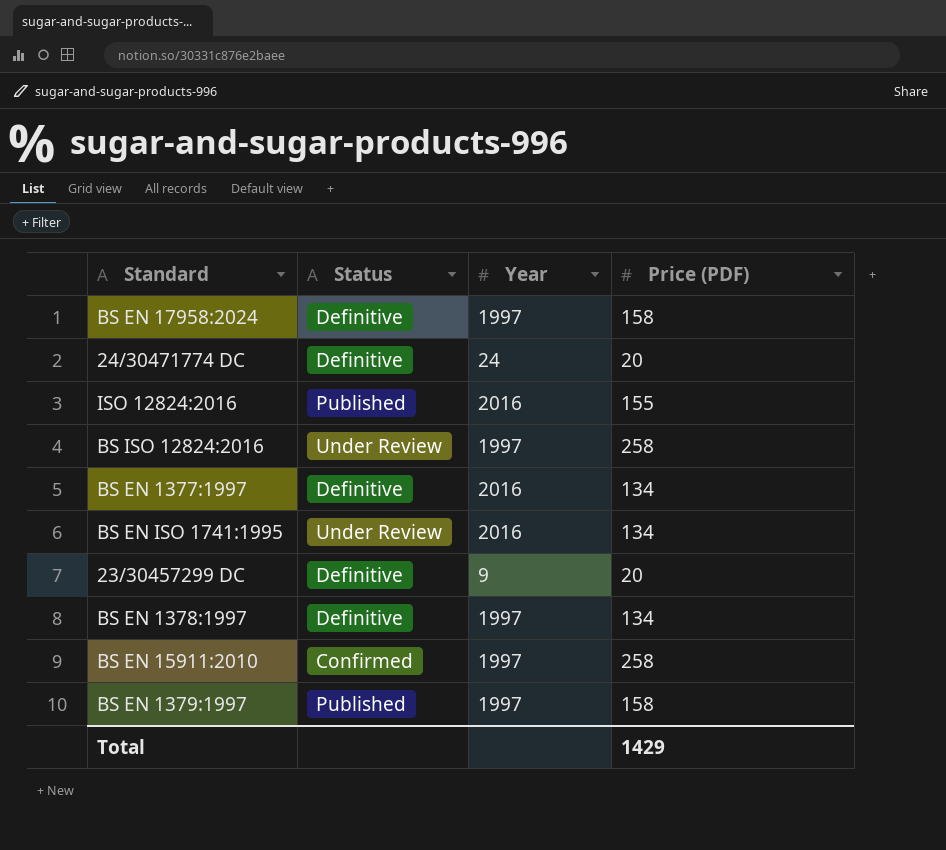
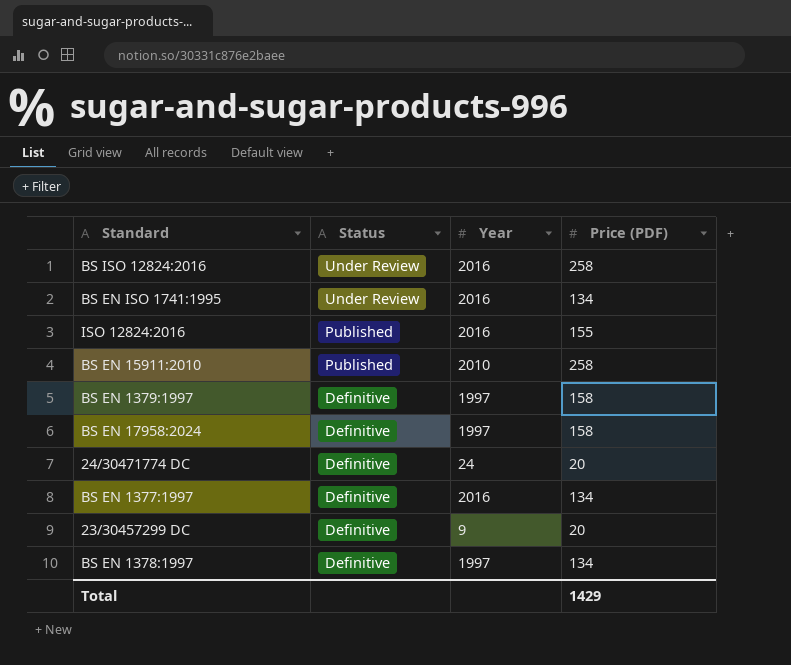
row order: none -> Status descending
BS ISO 12824:2016 | Year: 1997 -> 2016
BS EN 15911:2010 | Status: Confirmed -> Published
BS EN 15911:2010 | Year: 1997 -> 2010
BS EN 1379:1997 | Status: Published -> Definitive

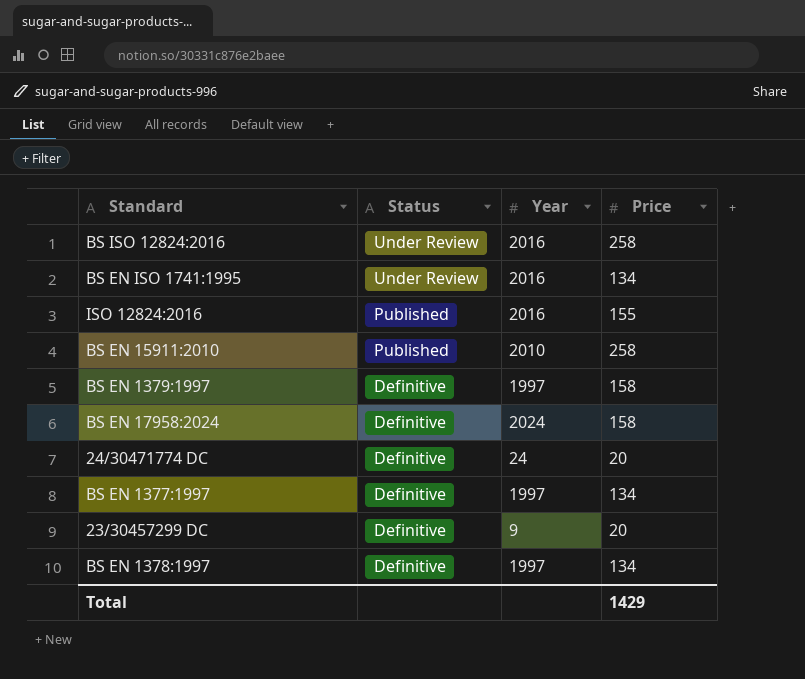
column name: Price (PDF) -> Price
BS EN 17958:2024 | Year: 1997 -> 2024
BS EN 1377:1997 | Year: 2016 -> 1997

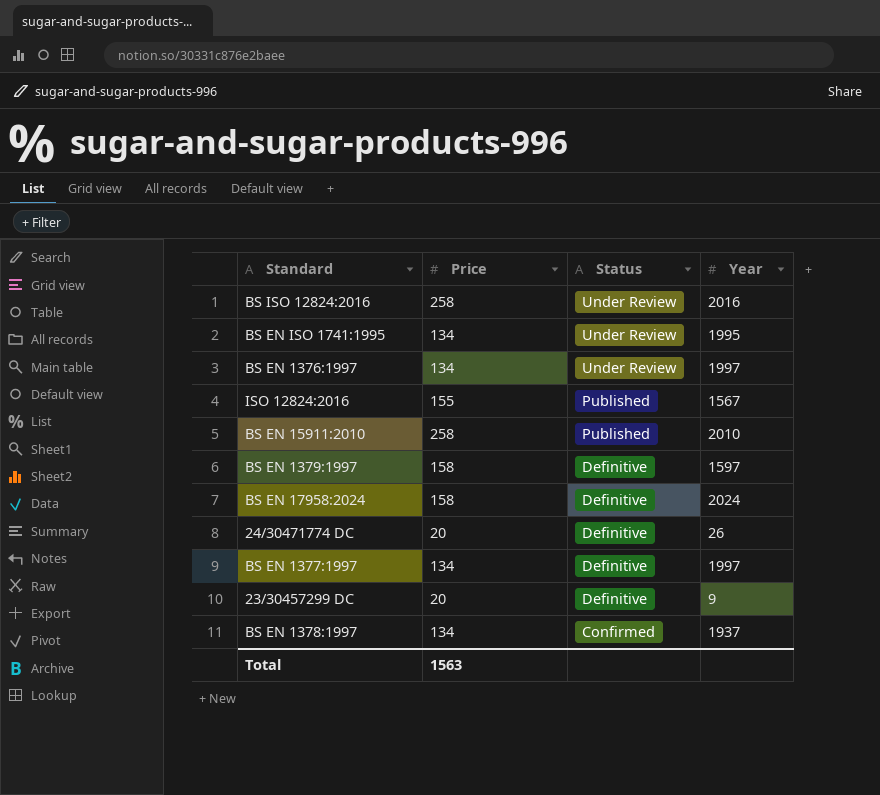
column Price | position: 4 -> 2
BS EN ISO 1741:1995 | Year: 2016 -> 1995
row BS EN 1376:1997: none -> 134 | Under Review | 1997
ISO 12824:2016 | Year: 2016 -> 1567
BS EN 1379:1997 | Year: 1997 -> 1597
24/30471774 DC | Year: 24 -> 26
BS EN 1378:1997 | Status: Definitive -> Confirmed
BS EN 1378:1997 | Year: 1997 -> 1937
Total | Price: 1429 -> 1563

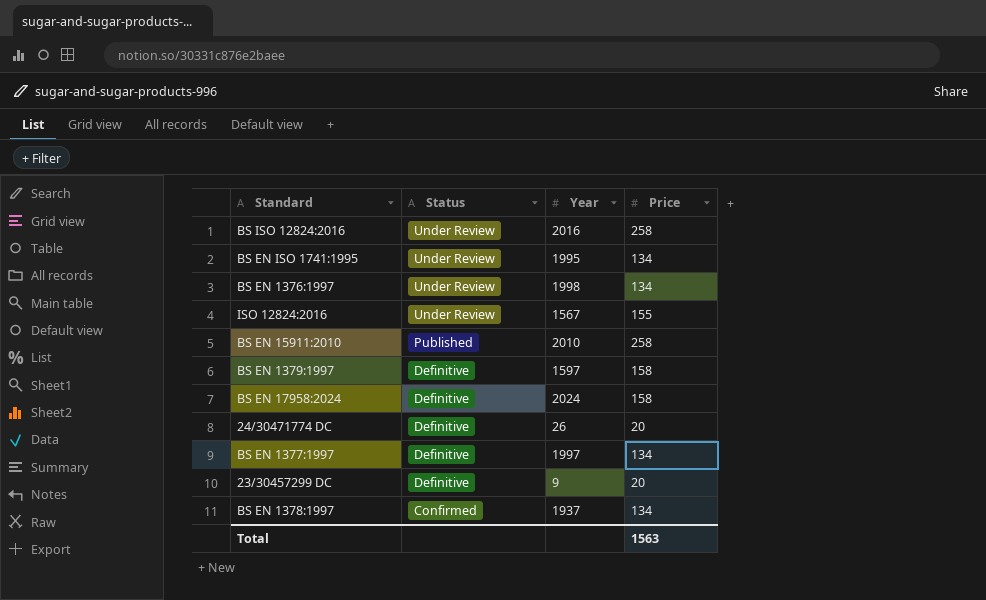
column Price | position: 2 -> 4
BS EN 1376:1997 | Year: 1997 -> 1998
ISO 12824:2016 | Status: Published -> Under Review

